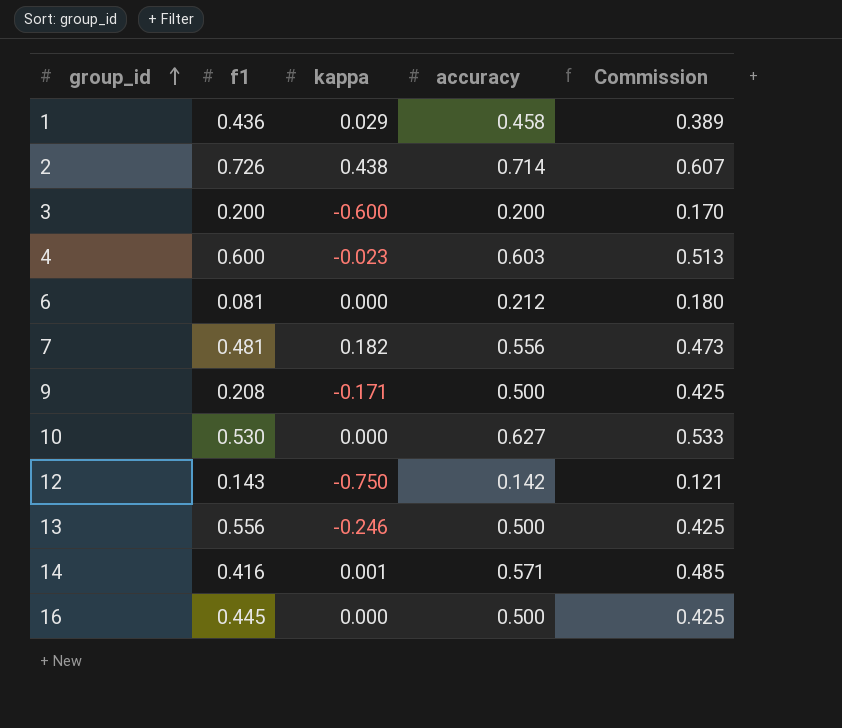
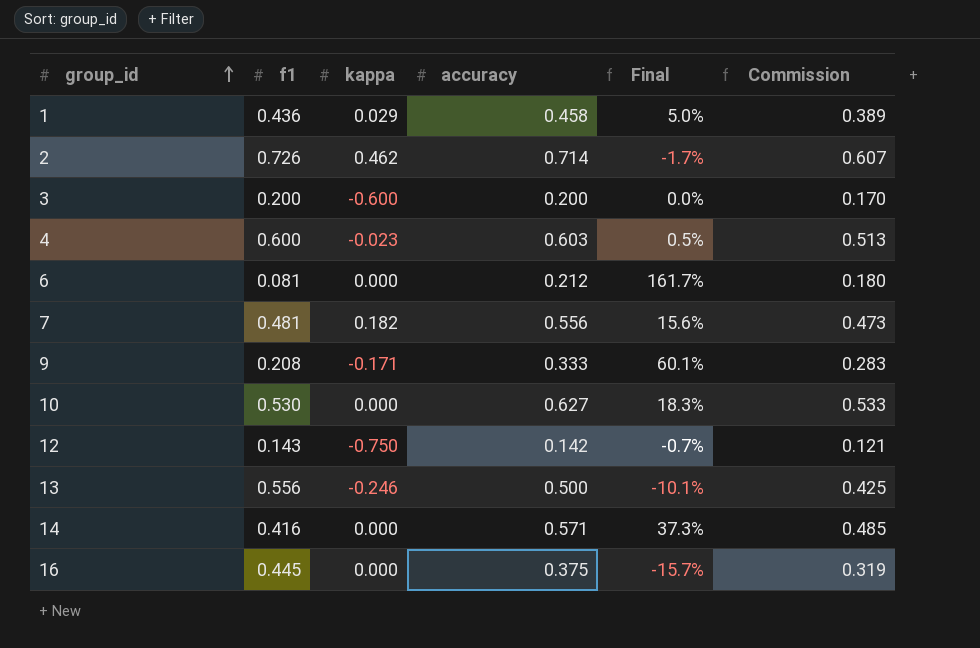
column Final | formula: none -> ([accuracy] - [f1]) / [f1]
2 | kappa: 0.438 -> 0.462
9 | accuracy: 0.500 -> 0.333
9 | Commission: 0.425 -> 0.283
14 | kappa: 0.001 -> 0.000
16 | accuracy: 0.500 -> 0.375
16 | Commission: 0.425 -> 0.319

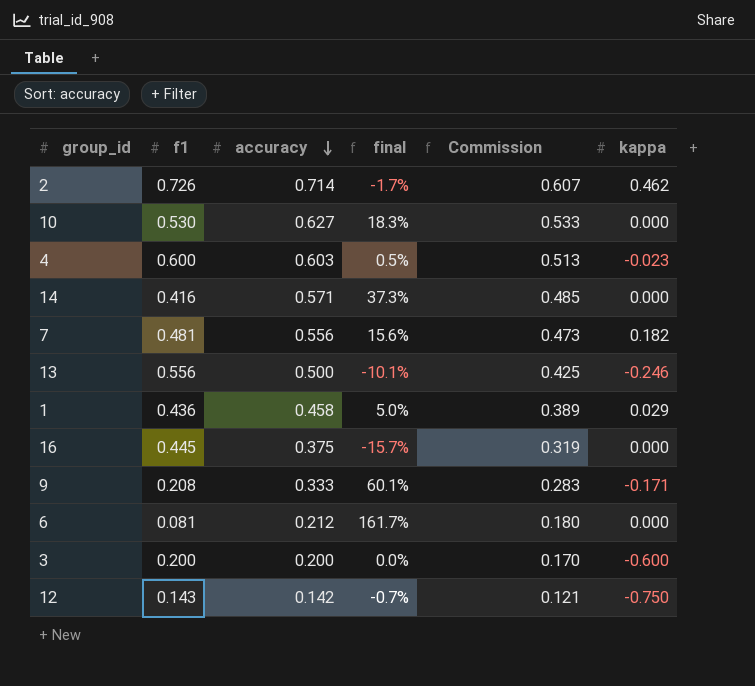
row order: group_id ascending -> accuracy descending
column name: Final -> final
column kappa | position: 3 -> 6

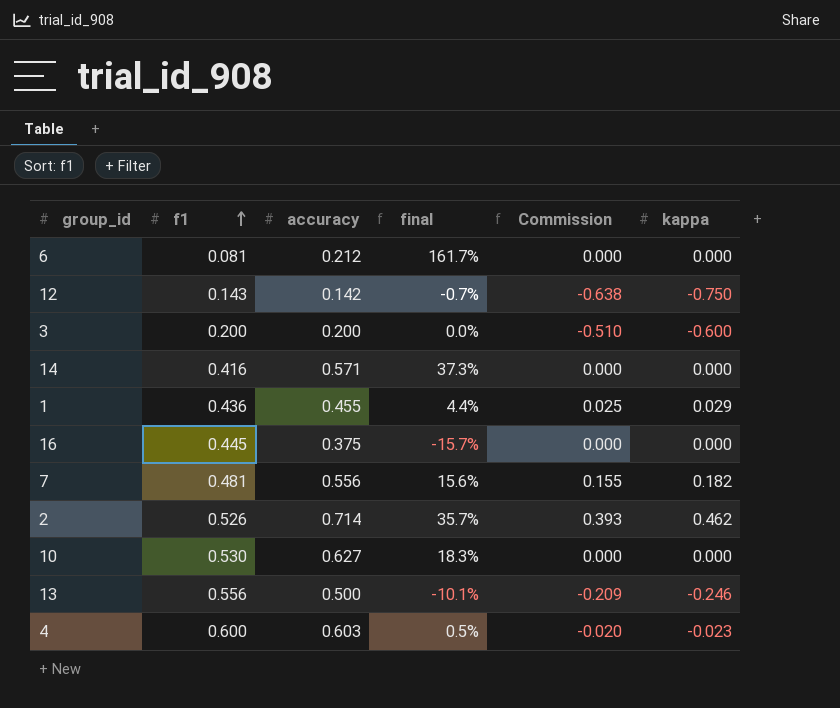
row order: accuracy descending -> f1 ascending
column Commission | formula: [accuracy] * 0.85 -> [kappa] * 0.85
row 9: 0.208 | 0.333 | 60.1% | 0.283 | -0.171 -> none
1 | accuracy: 0.458 -> 0.455
1 | final: 5.0% -> 4.4%
2 | f1: 0.726 -> 0.526
2 | final: -1.7% -> 35.7%

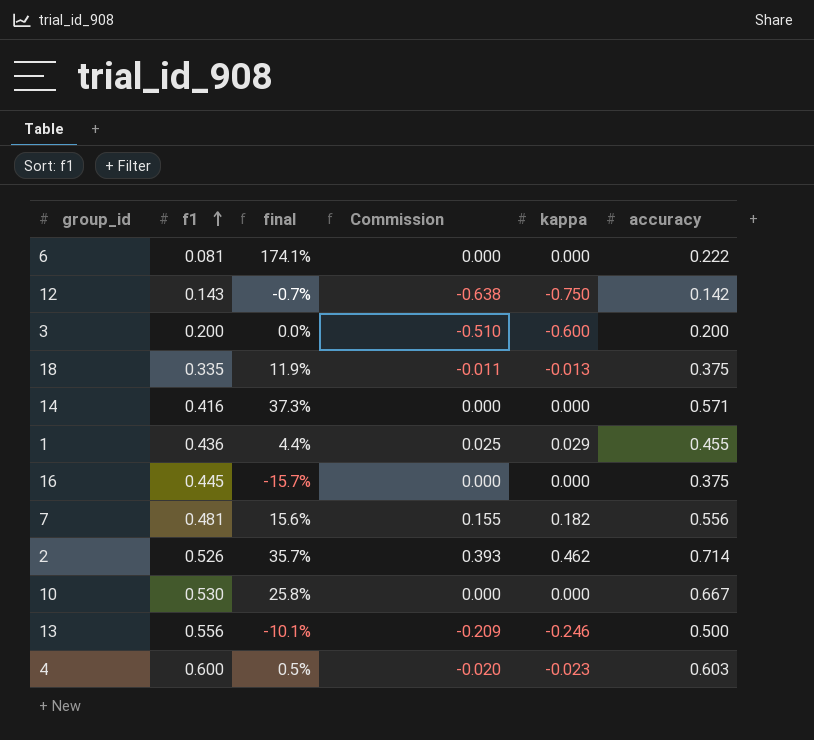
column accuracy | position: 3 -> 6
6 | final: 161.7% -> 174.1%
6 | accuracy: 0.212 -> 0.222
row 18: none -> 0.335 | 11.9% | -0.011 | -0.013 | 0.375
10 | final: 18.3% -> 25.8%
10 | accuracy: 0.627 -> 0.667

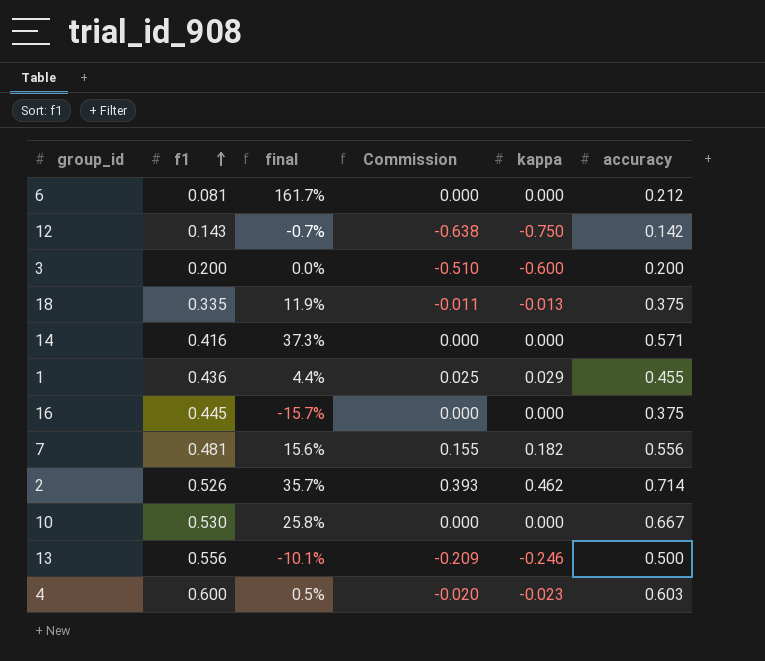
6 | final: 174.1% -> 161.7%
6 | accuracy: 0.222 -> 0.212

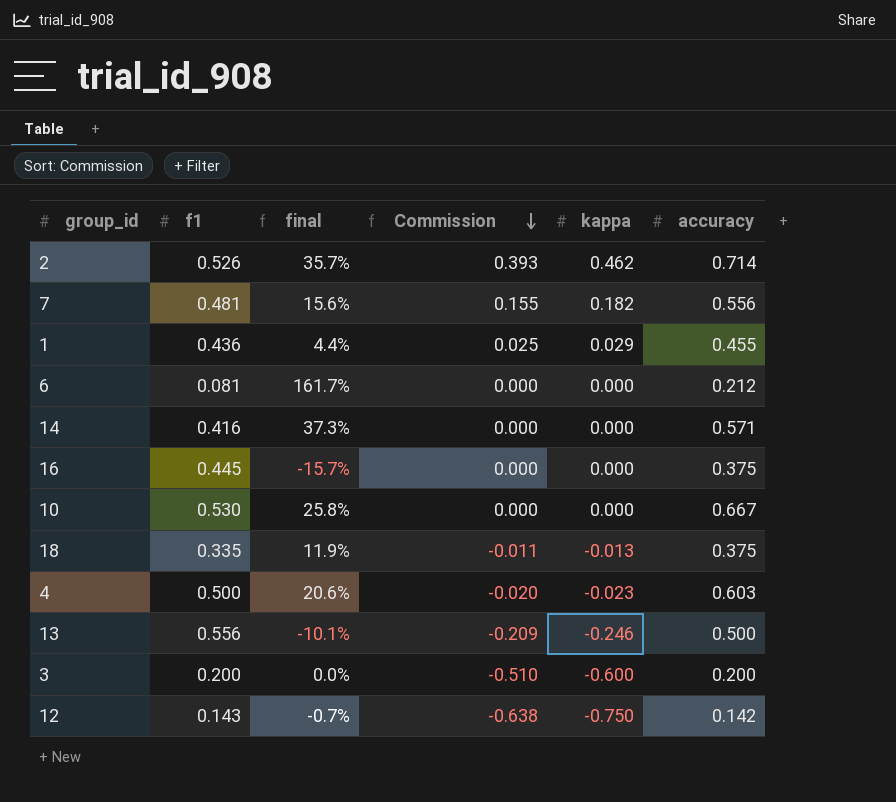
row order: f1 ascending -> Commission descending
4 | f1: 0.600 -> 0.500
4 | final: 0.5% -> 20.6%

